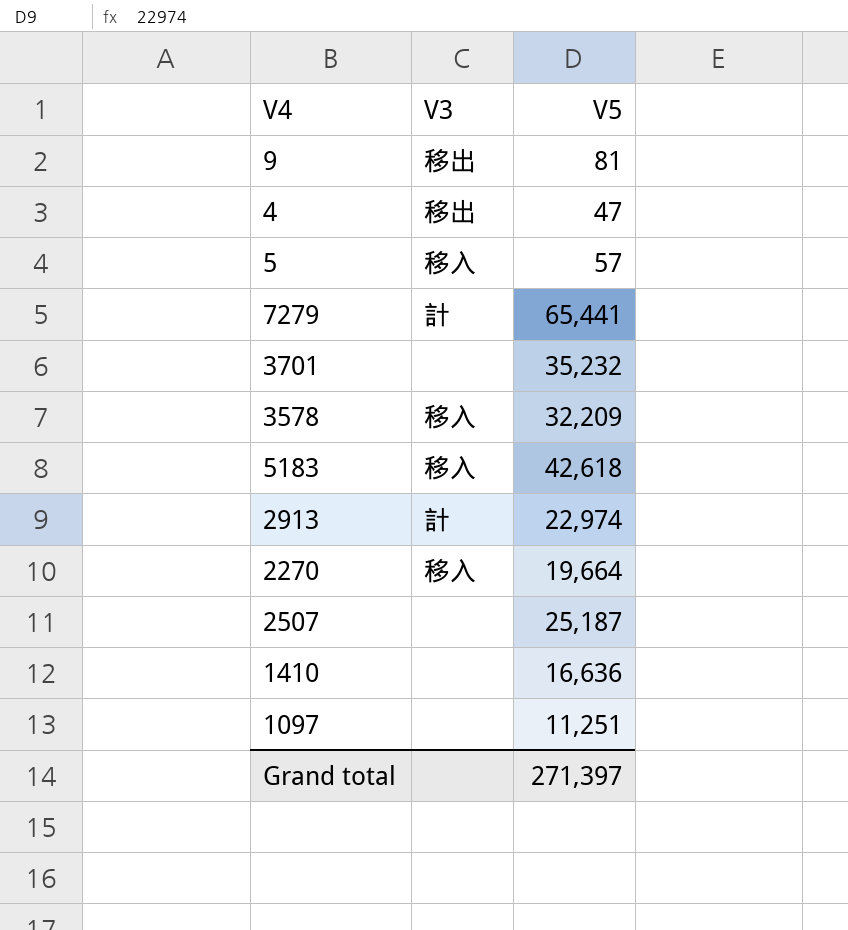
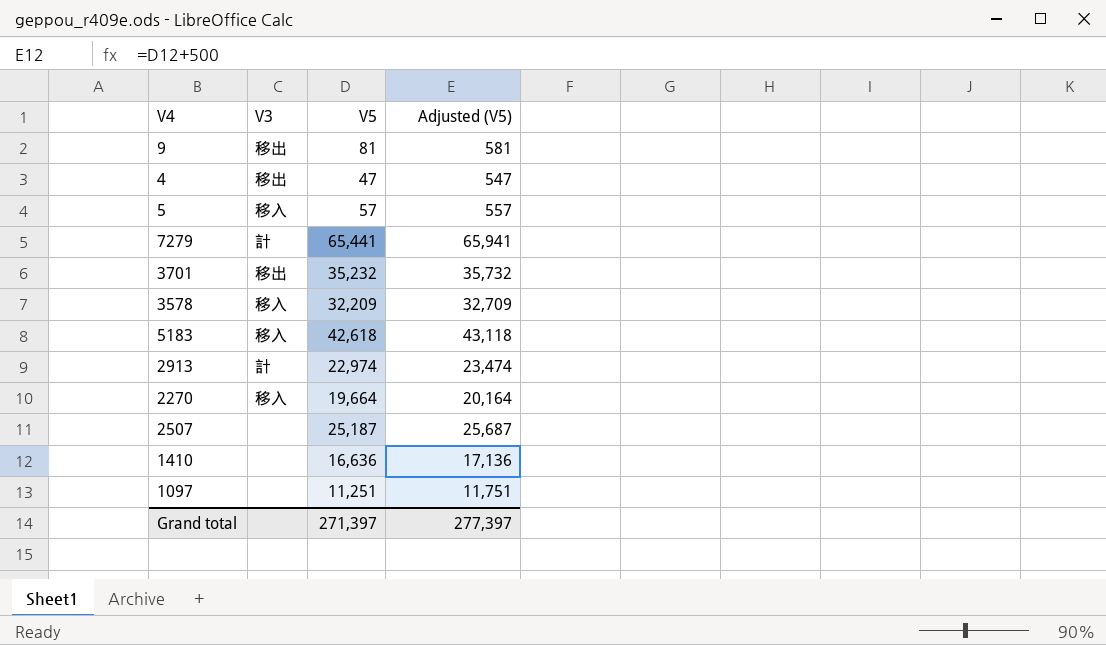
column Adjusted (V5) | formula: none -> [V5] + 500
3701 | V3: none -> 移出

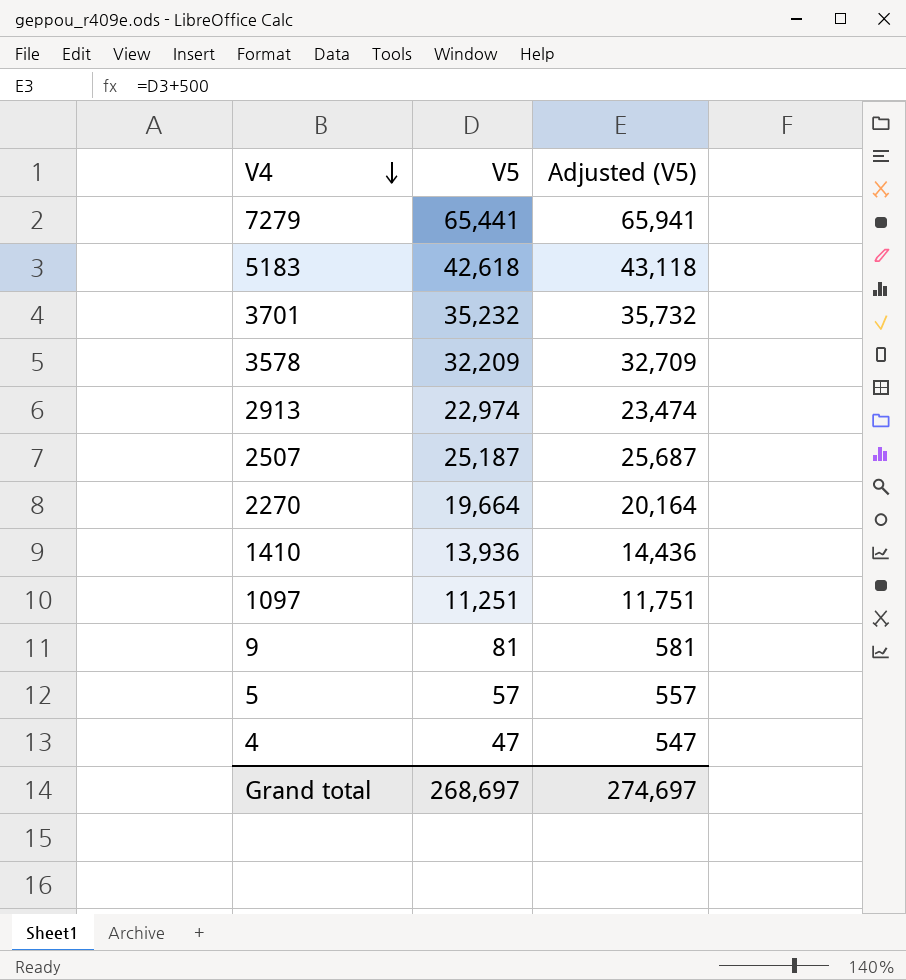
row order: none -> V4 descending
column V3 | position: 2 -> none
1410 | V5: 16,636 -> 13,936
1410 | Adjusted (V5): 17,136 -> 14,436
Grand total | V5: 271,397 -> 268,697
Grand total | Adjusted (V5): 277,397 -> 274,697

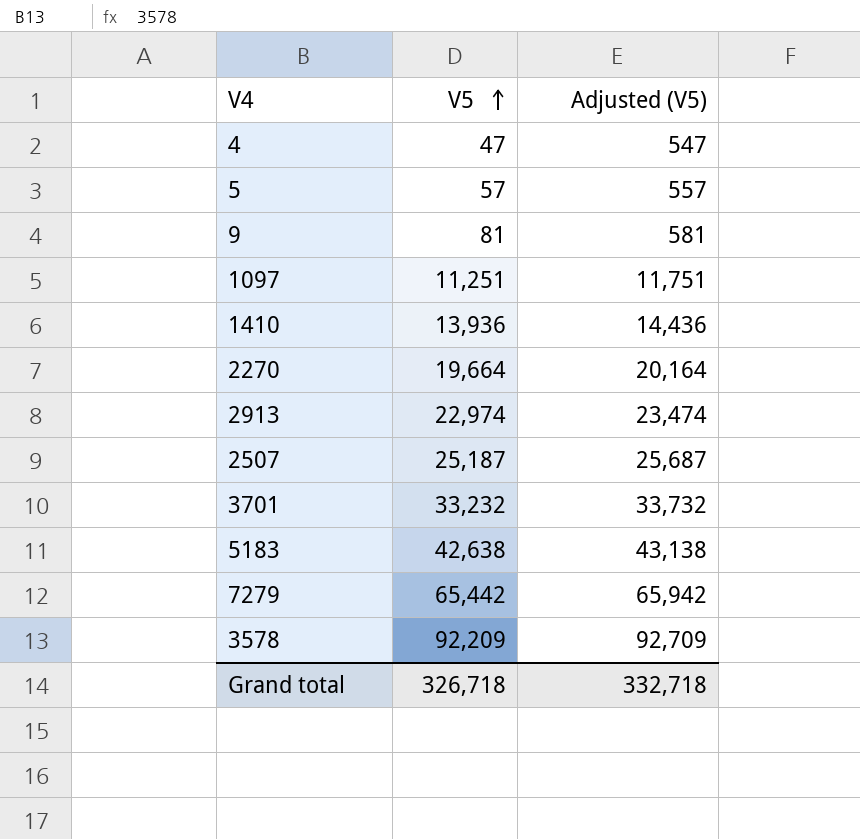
row order: V4 descending -> V5 ascending
3701 | V5: 35,232 -> 33,232
3701 | Adjusted (V5): 35,732 -> 33,732
5183 | V5: 42,618 -> 42,638
5183 | Adjusted (V5): 43,118 -> 43,138
7279 | V5: 65,441 -> 65,442
7279 | Adjusted (V5): 65,941 -> 65,942
3578 | V5: 32,209 -> 92,209
3578 | Adjusted (V5): 32,709 -> 92,709
Grand total | V5: 268,697 -> 326,718
Grand total | Adjusted (V5): 274,697 -> 332,718

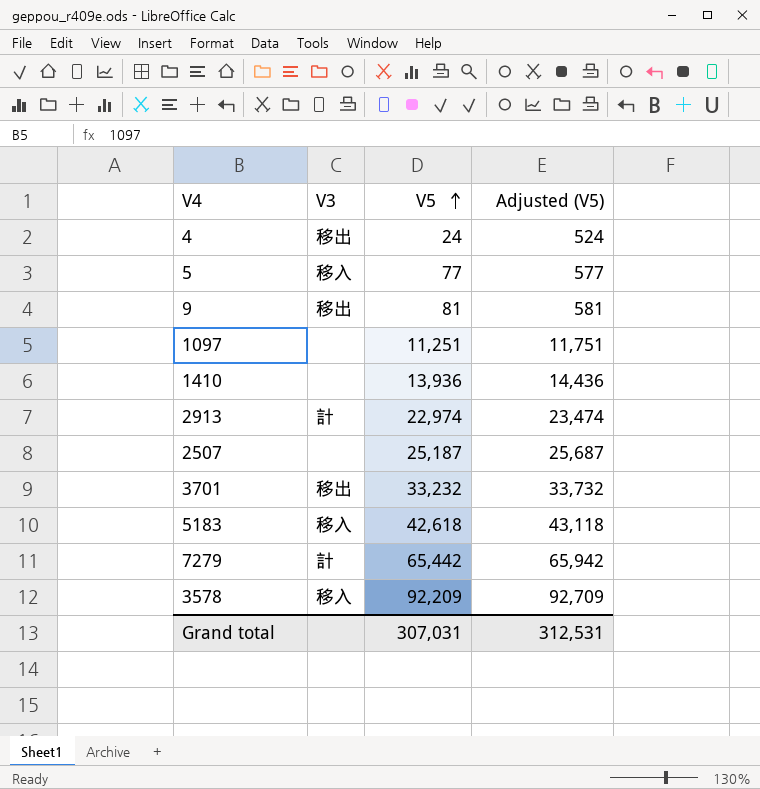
column V3 | position: none -> 2
row 2270: 19,664 | 20,164 -> none
4 | V5: 47 -> 24
4 | Adjusted (V5): 547 -> 524
5 | V5: 57 -> 77
5 | Adjusted (V5): 557 -> 577
5183 | V5: 42,638 -> 42,618
5183 | Adjusted (V5): 43,138 -> 43,118
Grand total | V5: 326,718 -> 307,031
Grand total | Adjusted (V5): 332,718 -> 312,531

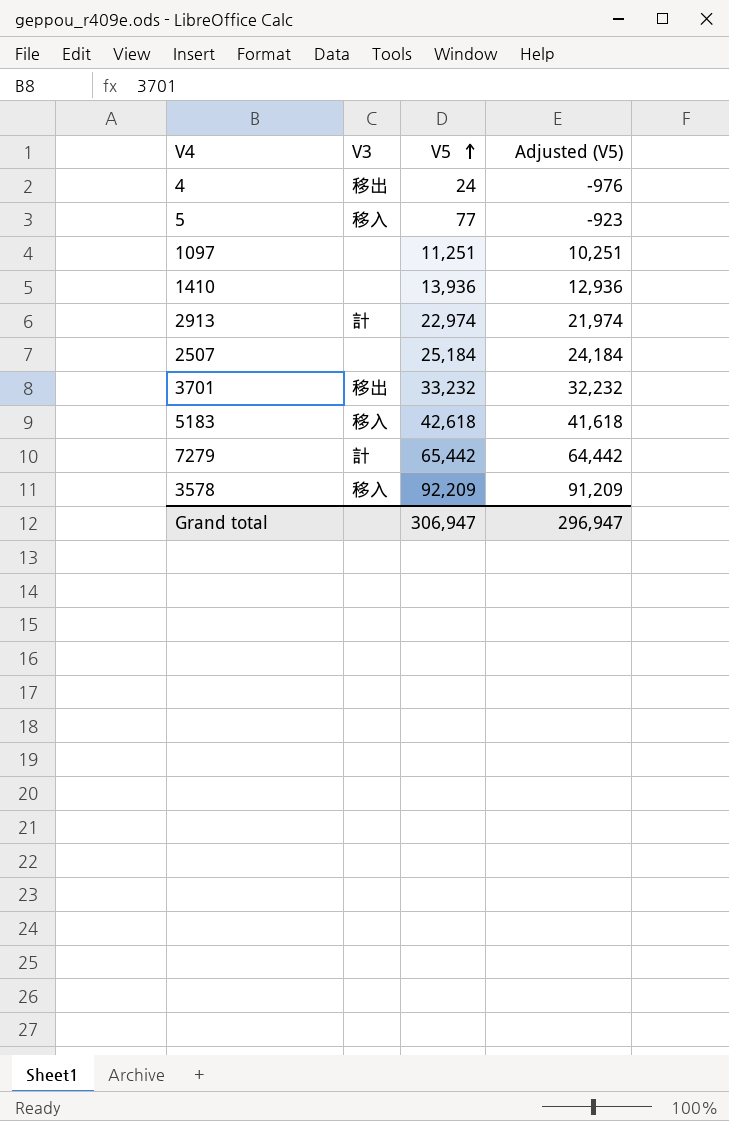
column Adjusted (V5) | formula: [V5] + 500 -> [V5] - 1000
row 9: 移出 | 81 | 581 -> none
2507 | V5: 25,187 -> 25,184
Grand total | V5: 307,031 -> 306,947
Grand total | Adjusted (V5): 312,531 -> 296,947

